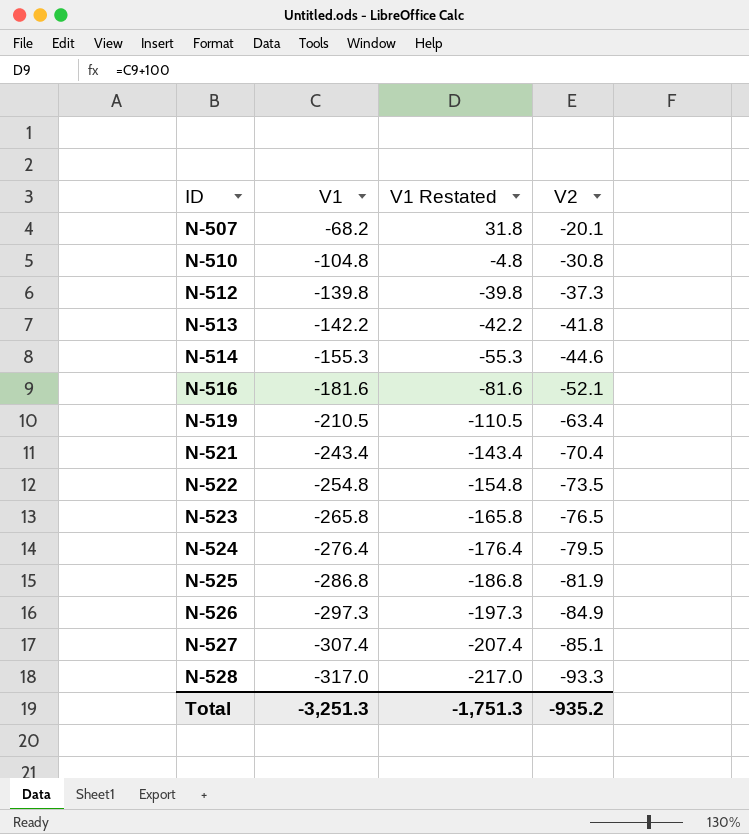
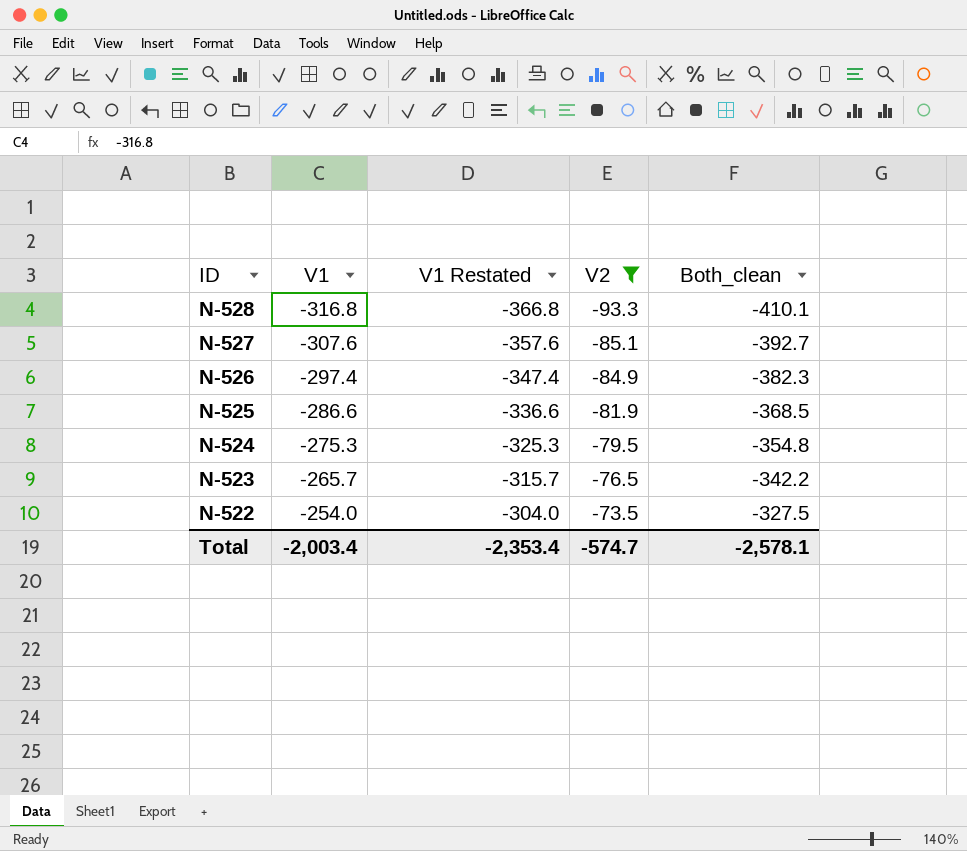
filter: none -> V2 <= -73.5
row order: ID ascending -> ID descending
column V1 Restated | formula: [V1] + 100 -> [V1] - 50
column Both_clean | formula: none -> [V1] + [V2]
N-528 | V1: -317.0 -> -316.8
N-527 | V1: -307.4 -> -307.6
N-526 | V1: -297.3 -> -297.4
N-525 | V1: -286.8 -> -286.6
N-524 | V1: -276.4 -> -275.3
N-523 | V1: -265.8 -> -265.7
N-522 | V1: -254.8 -> -254.0
Total | V1: -3,251.3 -> -2,003.4
Total | V1 Restated: -1,751.3 -> -2,353.4
Total | V2: -935.2 -> -574.7

